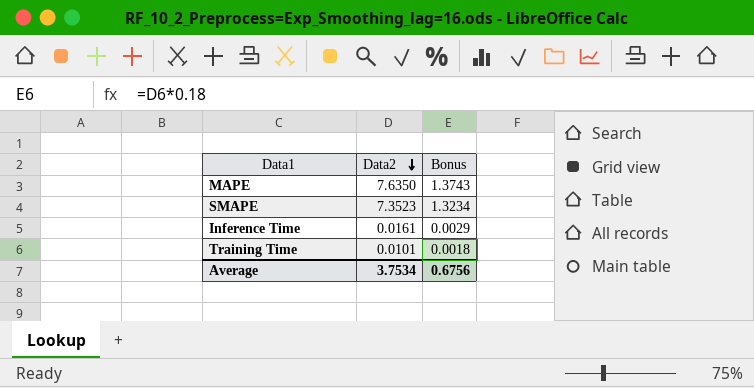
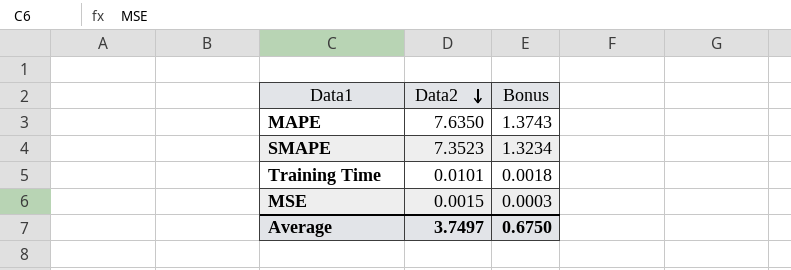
row Inference Time: 0.0161 | 0.0029 -> none
row MSE: none -> 0.0015 | 0.0003
Average | Data2: 3.7534 -> 3.7497
Average | Bonus: 0.6756 -> 0.6750

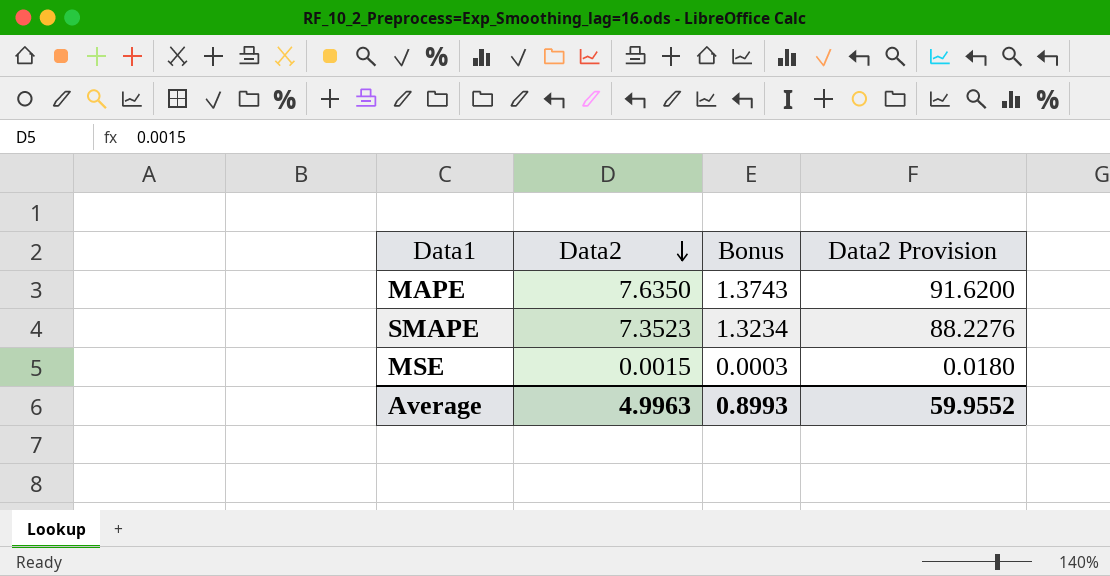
column Data2 Provision | formula: none -> [Data2] * 12
row Training Time: 0.0101 | 0.0018 -> none
Average | Data2: 3.7497 -> 4.9963
Average | Bonus: 0.6750 -> 0.8993

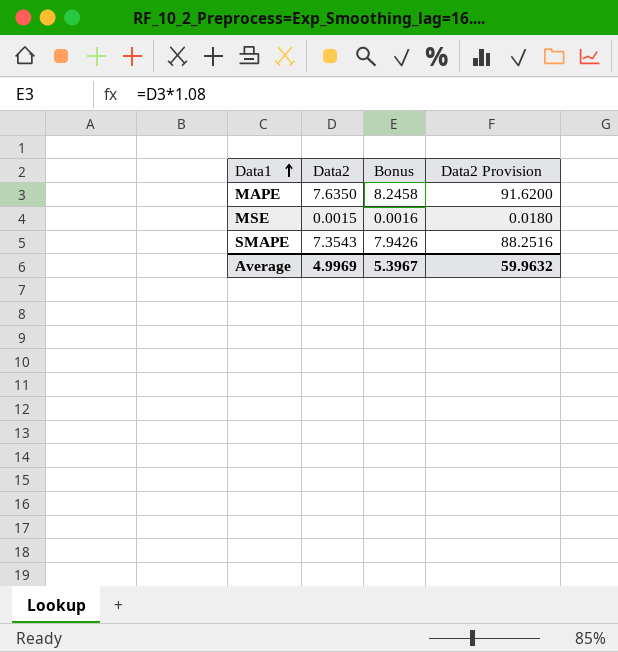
row order: Data2 descending -> Data1 ascending
column Bonus | formula: [Data2] * 0.18 -> [Data2] * 1.08
SMAPE | Data2: 7.3523 -> 7.3543
SMAPE | Data2 Provision: 88.2276 -> 88.2516
Average | Data2: 4.9963 -> 4.9969
Average | Bonus: 0.8993 -> 5.3967
Average | Data2 Provision: 59.9552 -> 59.9632

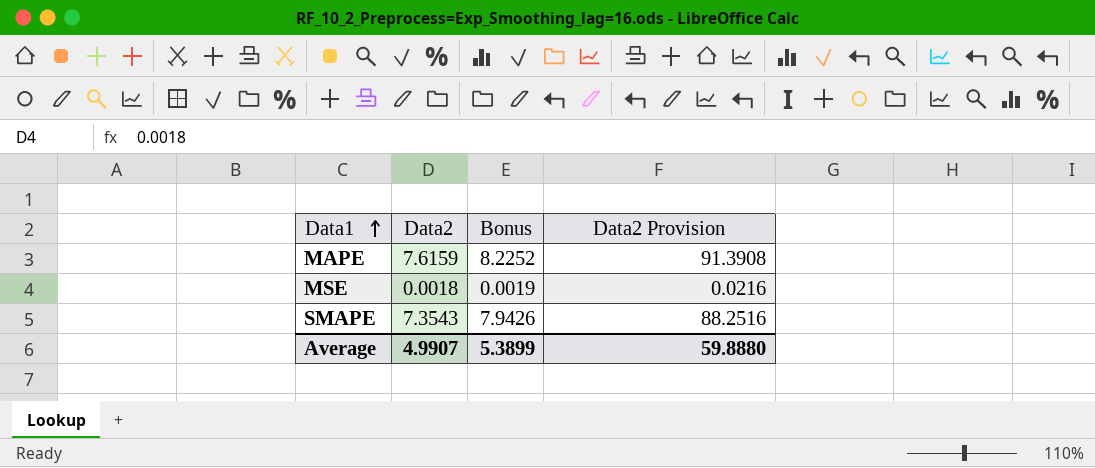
MAPE | Data2: 7.6350 -> 7.6159
MAPE | Bonus: 8.2458 -> 8.2252
MAPE | Data2 Provision: 91.6200 -> 91.3908
MSE | Data2: 0.0015 -> 0.0018
MSE | Bonus: 0.0016 -> 0.0019
MSE | Data2 Provision: 0.0180 -> 0.0216
Average | Data2: 4.9969 -> 4.9907
Average | Bonus: 5.3967 -> 5.3899
Average | Data2 Provision: 59.9632 -> 59.8880

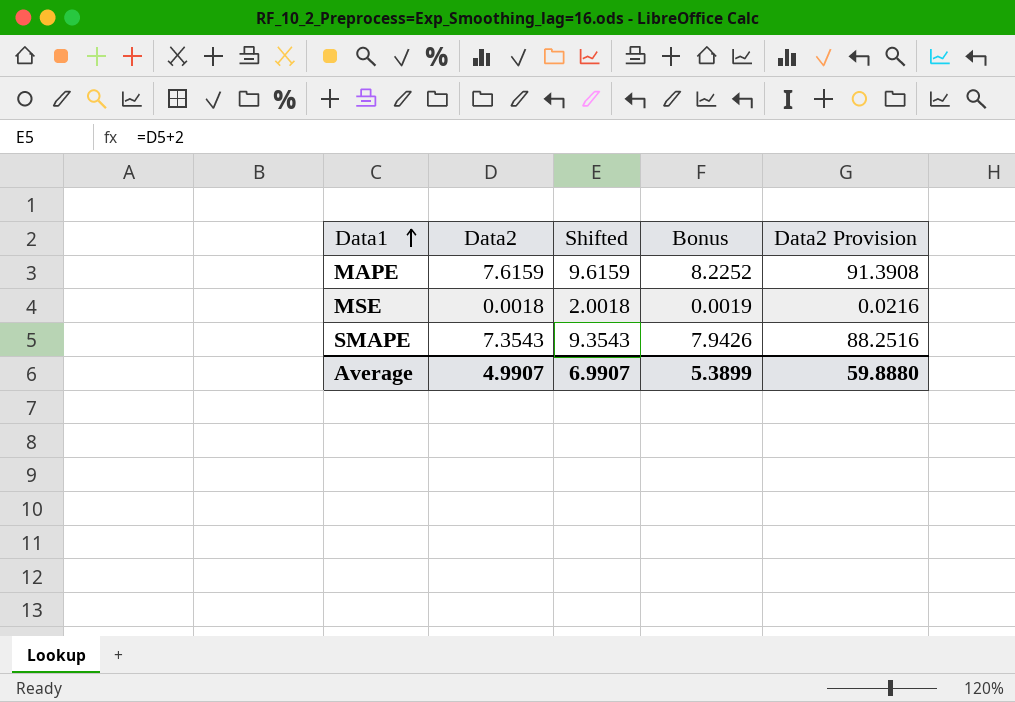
column Shifted | formula: none -> [Data2] + 2

